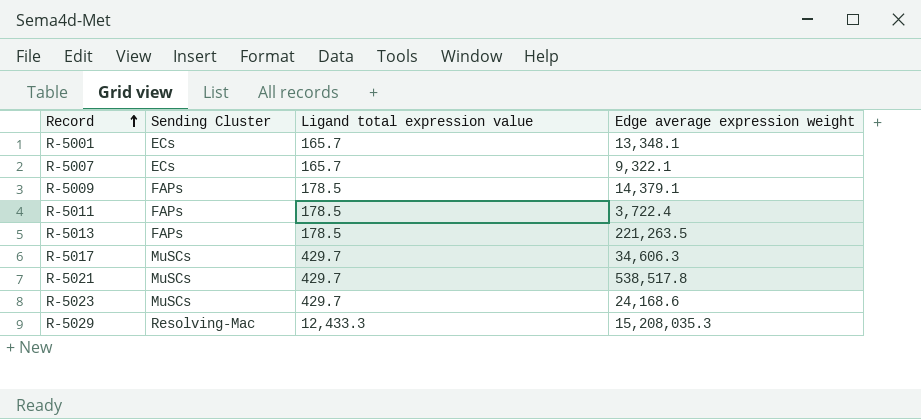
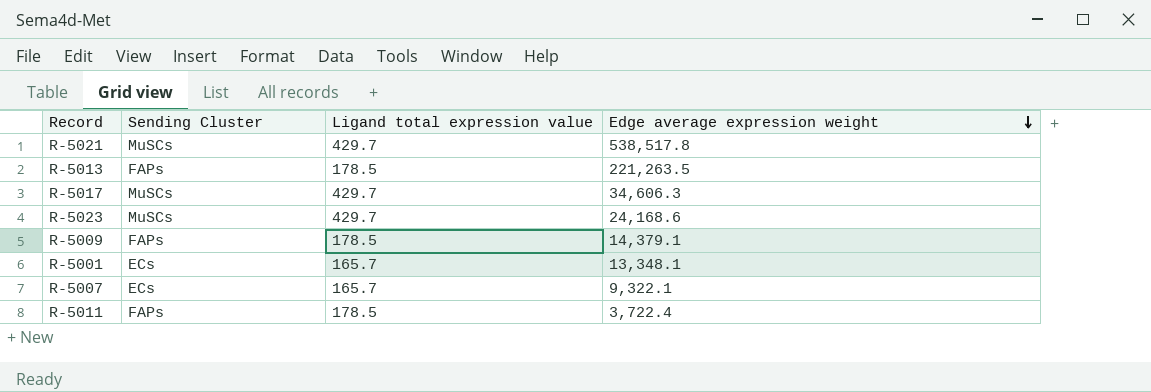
row order: Record ascending -> Edge average expression weight descending
row R-5029: Resolving-Mac | 12,433.3 | 15,208,035.3 -> none

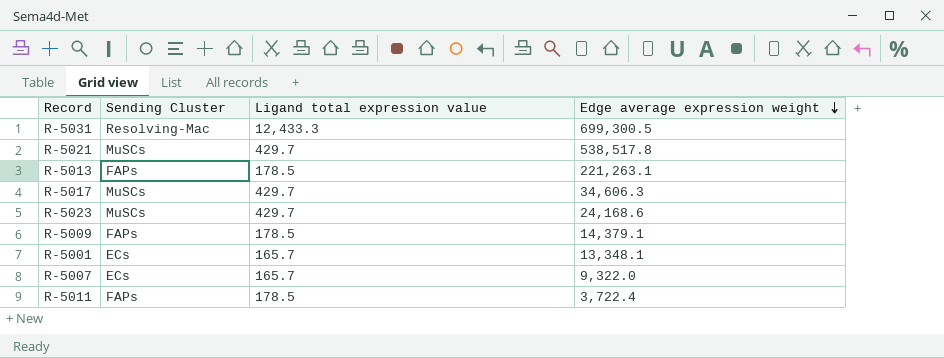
row R-5031: none -> Resolving-Mac | 12,433.3 | 699,300.5
R-5013 | Edge average expression weight: 221,263.5 -> 221,263.1
R-5007 | Edge average expression weight: 9,322.1 -> 9,322.0

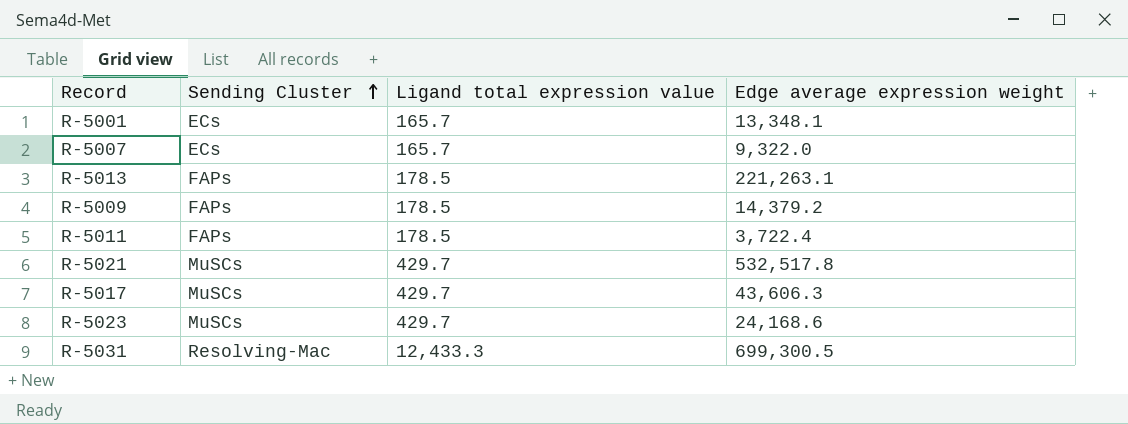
row order: Edge average expression weight descending -> Sending Cluster ascending
R-5009 | Edge average expression weight: 14,379.1 -> 14,379.2
R-5021 | Edge average expression weight: 538,517.8 -> 532,517.8
R-5017 | Edge average expression weight: 34,606.3 -> 43,606.3

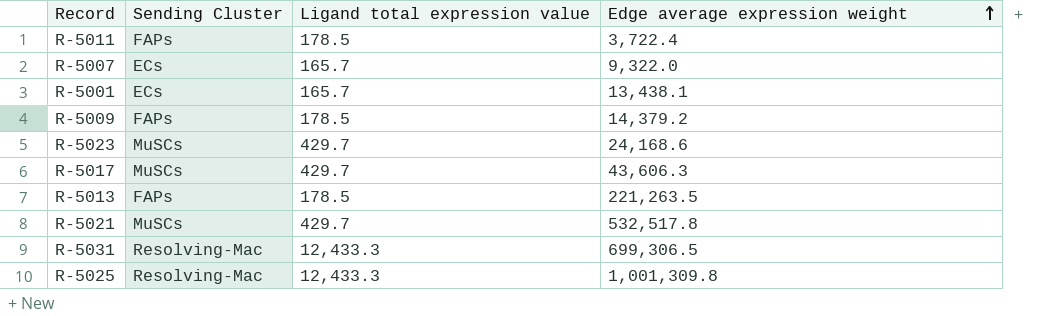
row order: Sending Cluster ascending -> Edge average expression weight ascending
R-5001 | Edge average expression weight: 13,348.1 -> 13,438.1
R-5013 | Edge average expression weight: 221,263.1 -> 221,263.5
R-5031 | Edge average expression weight: 699,300.5 -> 699,306.5
row R-5025: none -> Resolving-Mac | 12,433.3 | 1,001,309.8

